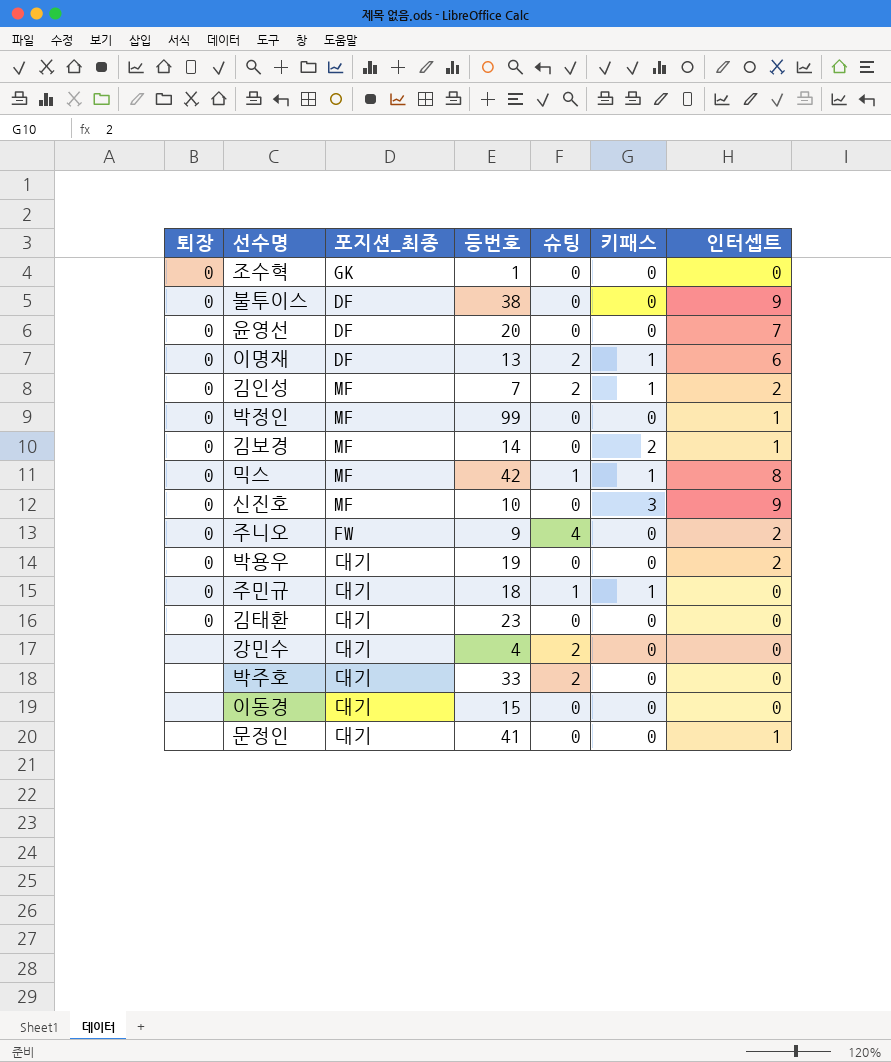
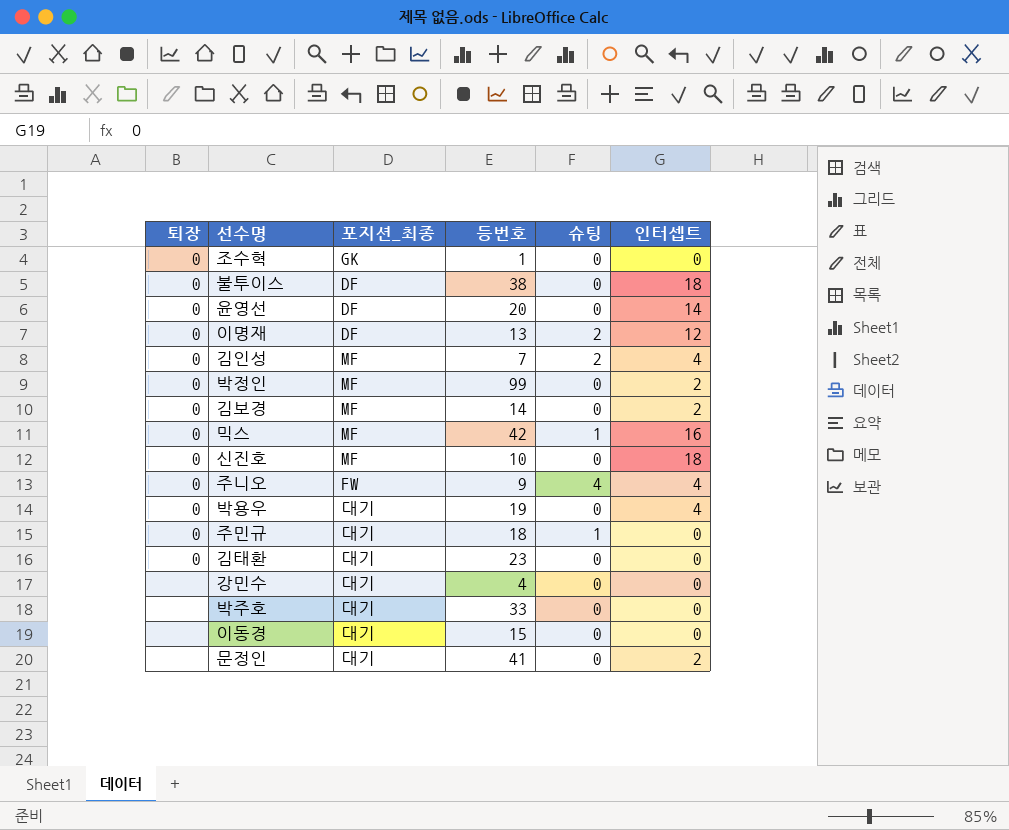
column 키패스 | position: 6 -> none
불투이스 | 인터셉트: 9 -> 18
윤영선 | 인터셉트: 7 -> 14
이명재 | 인터셉트: 6 -> 12
김인성 | 인터셉트: 2 -> 4
박정인 | 인터셉트: 1 -> 2
김보경 | 인터셉트: 1 -> 2
믹스 | 인터셉트: 8 -> 16
신진호 | 인터셉트: 9 -> 18
주니오 | 인터셉트: 2 -> 4
박용우 | 인터셉트: 2 -> 4
강민수 | 슈팅: 2 -> 0
박주호 | 슈팅: 2 -> 0
문정인 | 인터셉트: 1 -> 2

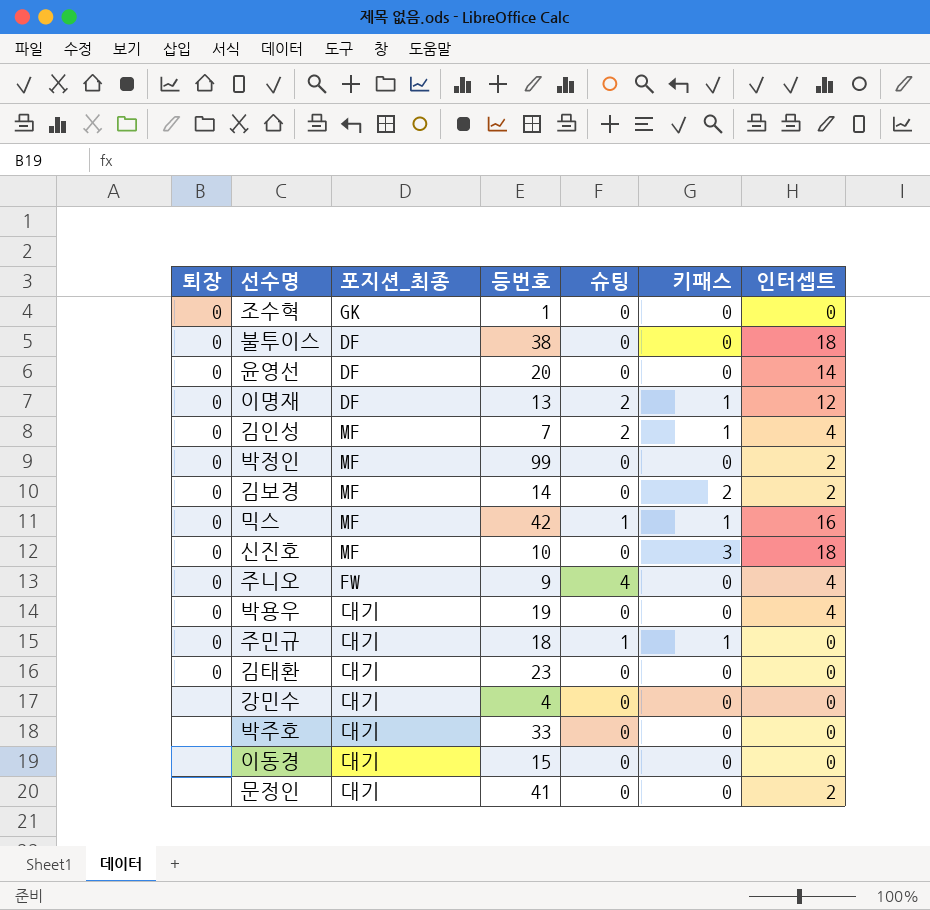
column 키패스 | position: none -> 6

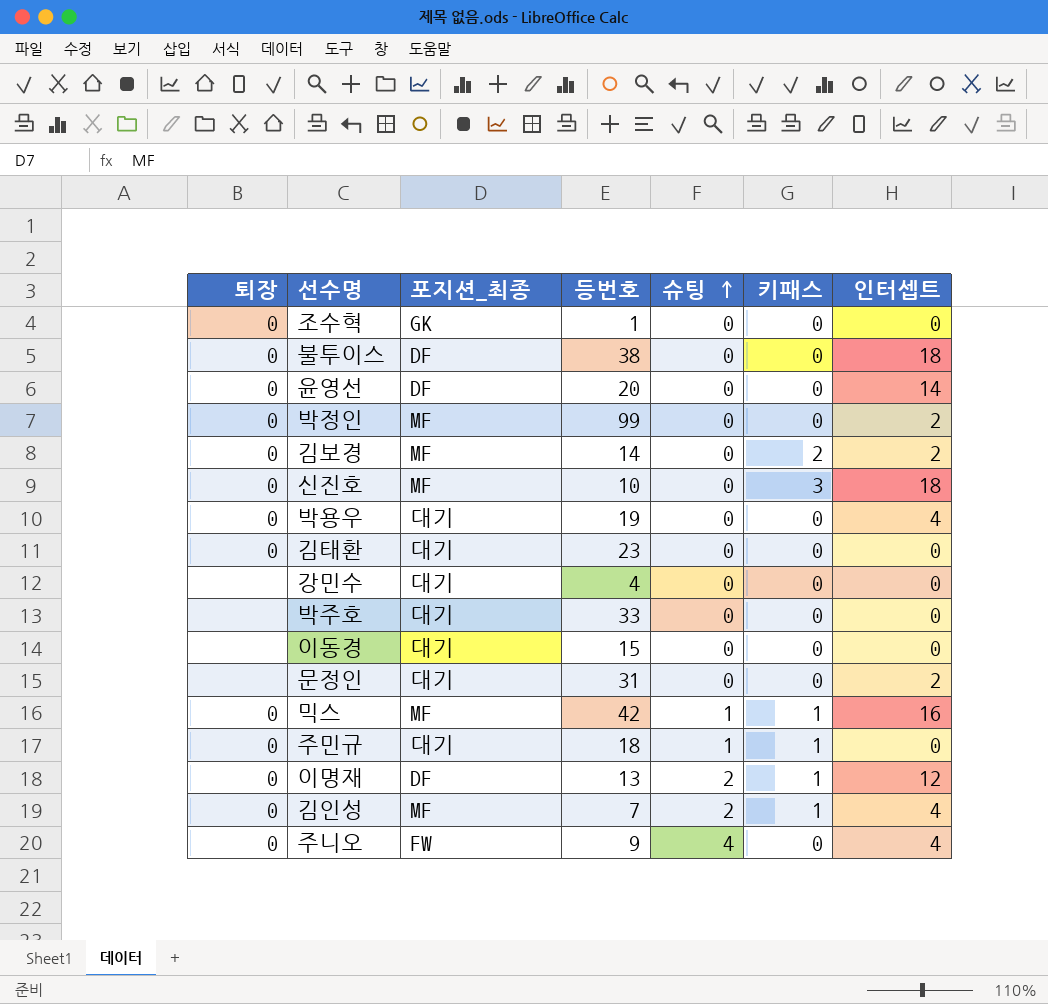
row order: none -> 슈팅 ascending
문정인 | 등번호: 41 -> 31

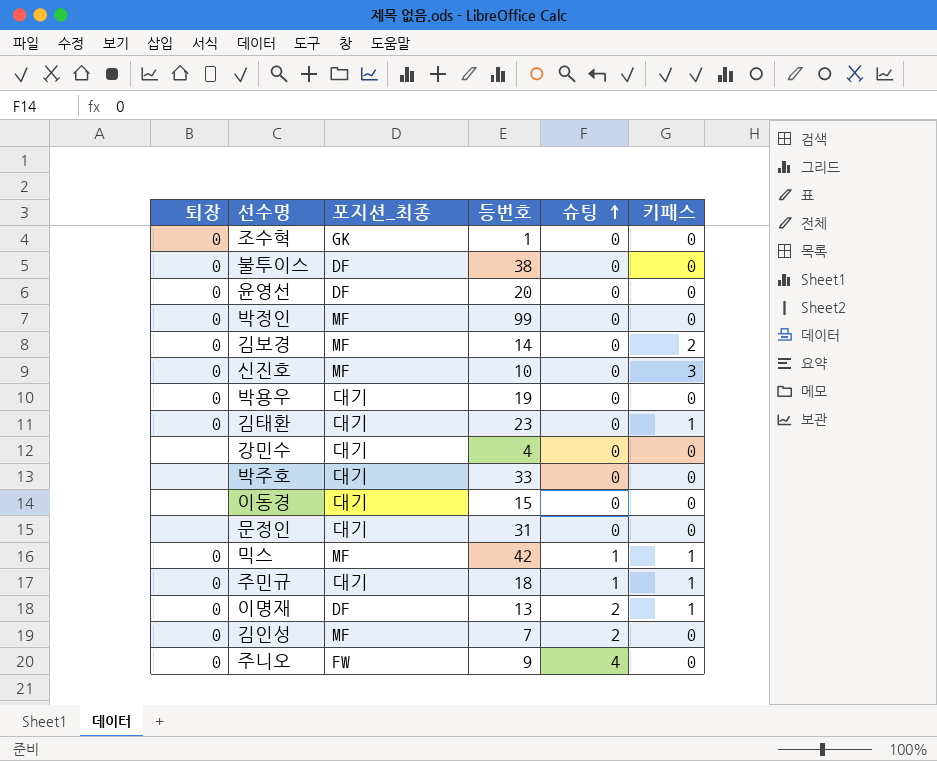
column 인터셉트 | position: 7 -> none
김태환 | 키패스: 0 -> 1
김인성 | 키패스: 1 -> 0

